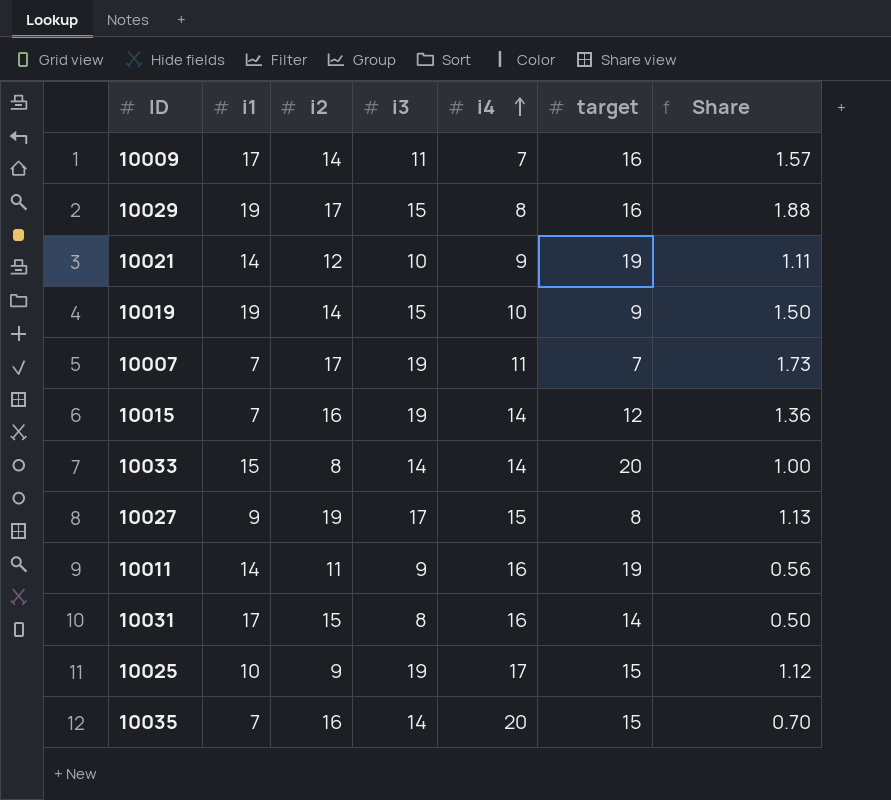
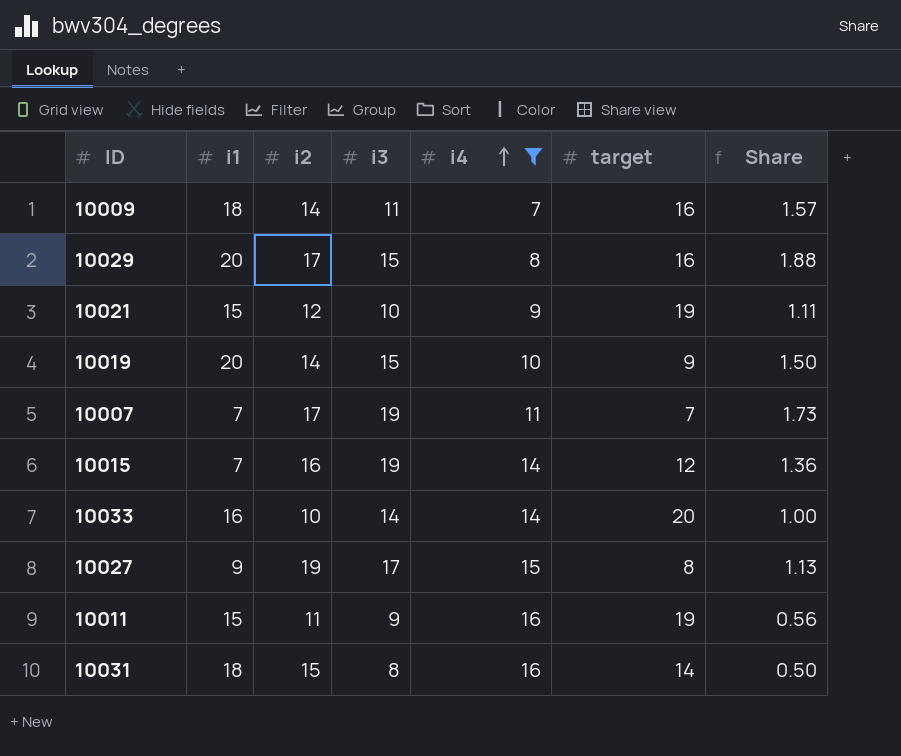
filter: none -> i4 <= 16
10009 | i1: 17 -> 18
10029 | i1: 19 -> 20
10021 | i1: 14 -> 15
10019 | i1: 19 -> 20
10033 | i1: 15 -> 16
10033 | i2: 8 -> 10
10011 | i1: 14 -> 15
10031 | i1: 17 -> 18

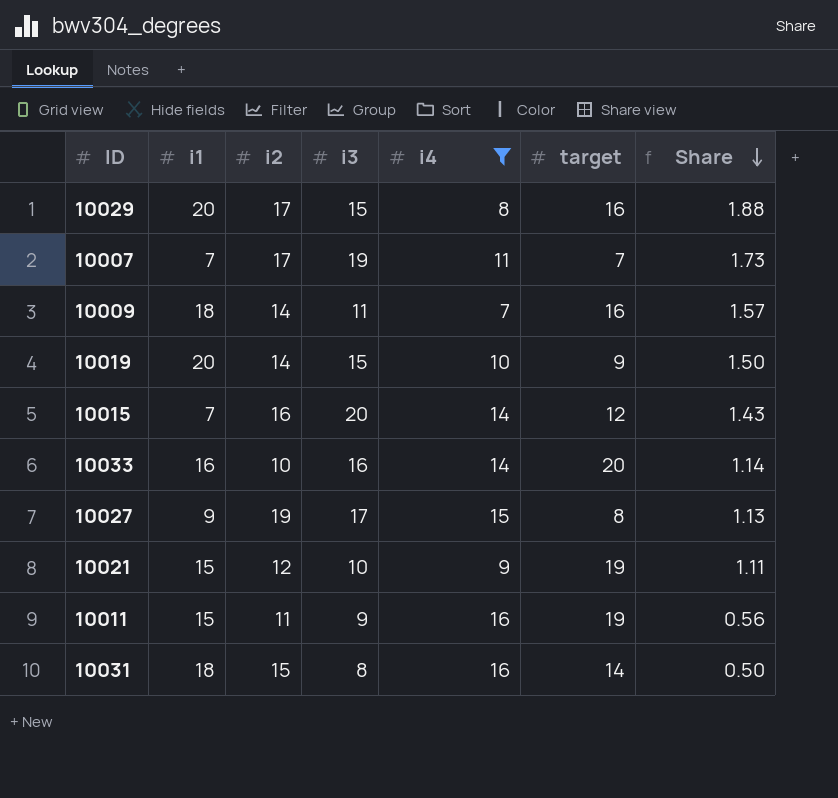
row order: i4 ascending -> Share descending
10015 | i3: 19 -> 20
10015 | Share: 1.36 -> 1.43
10033 | i3: 14 -> 16
10033 | Share: 1.00 -> 1.14

